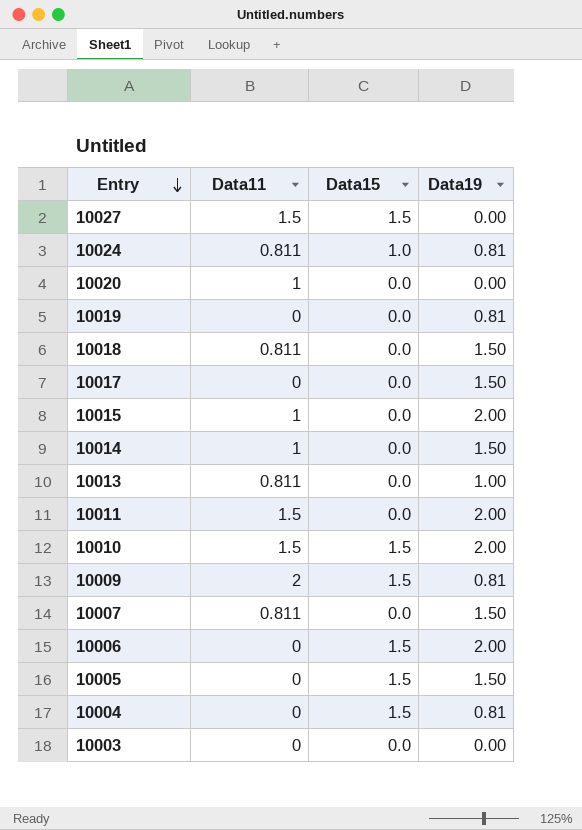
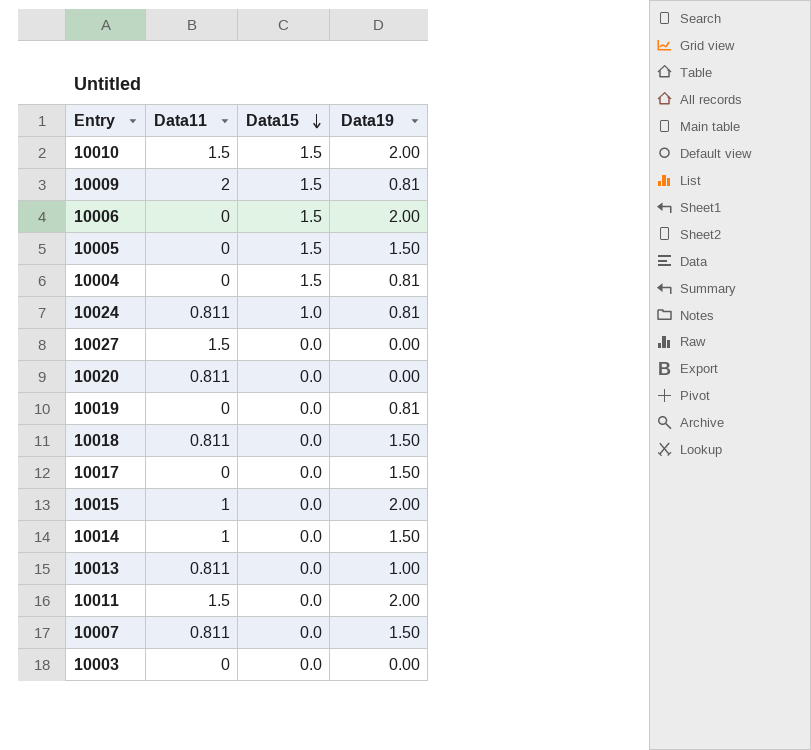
row order: Entry descending -> Data15 descending
10027 | Data15: 1.5 -> 0.0
10020 | Data11: 1 -> 0.811

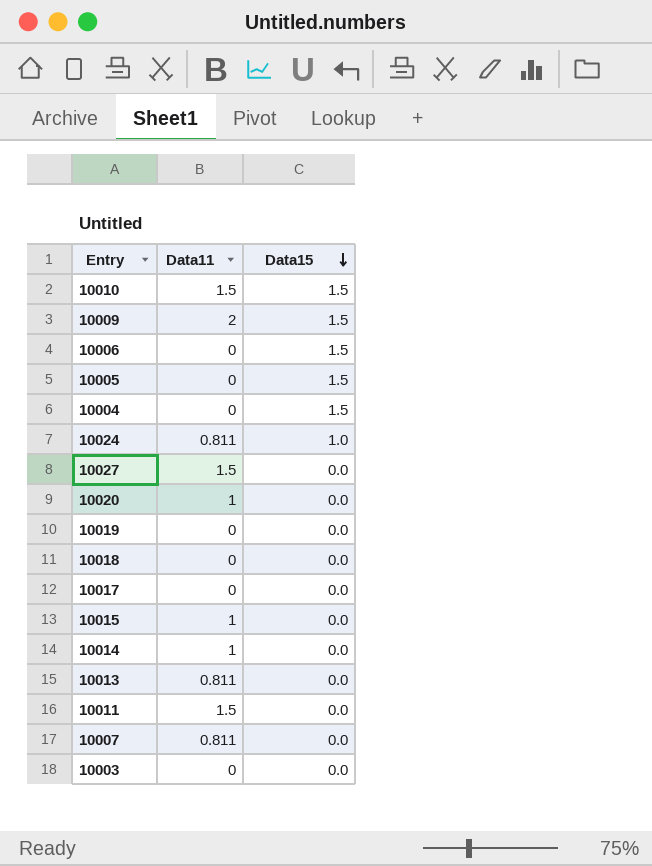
column Data19 | position: 4 -> none
10020 | Data11: 0.811 -> 1
10018 | Data11: 0.811 -> 0

